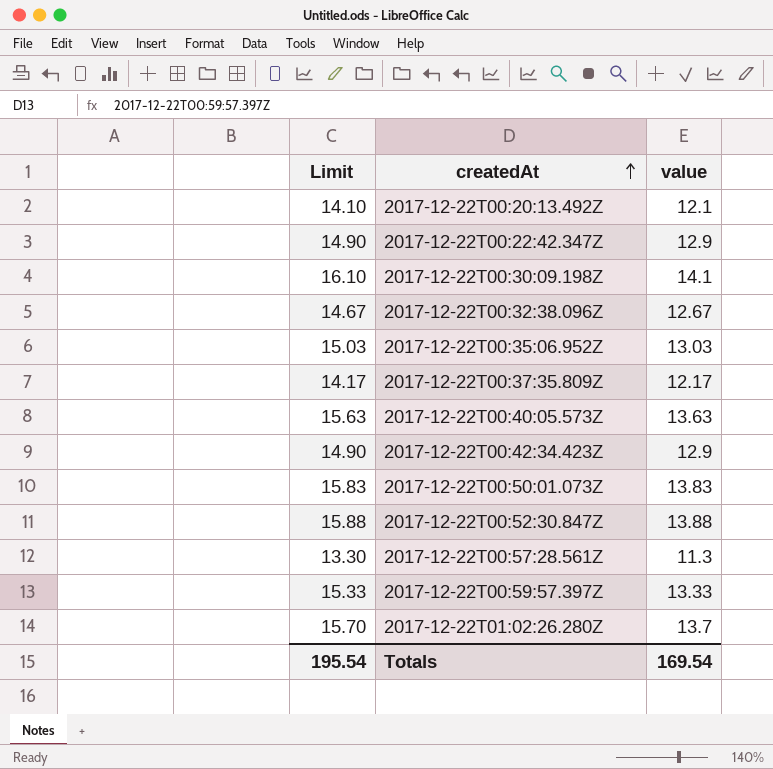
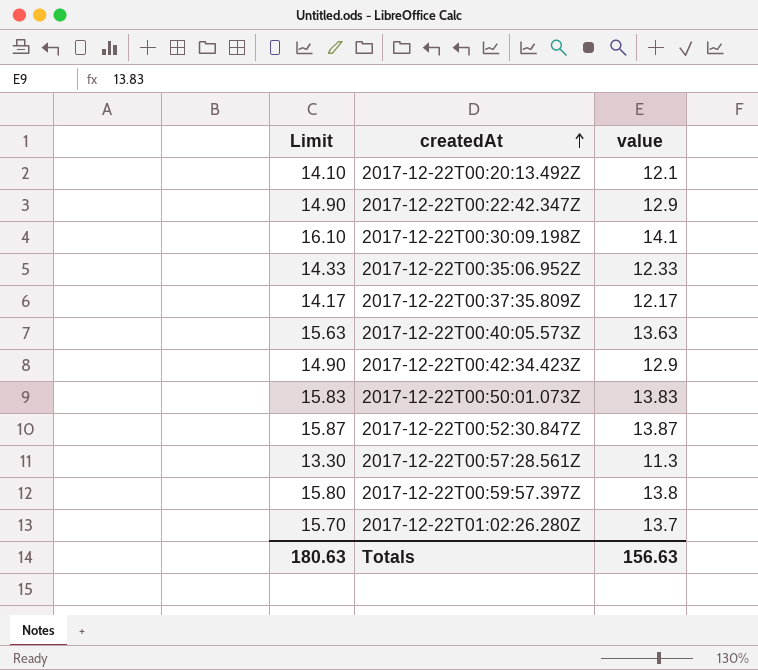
row 2017-12-22T00:32:38.096Z: 14.67 | 12.67 -> none
2017-12-22T00:35:06.952Z | Limit: 15.03 -> 14.33
2017-12-22T00:35:06.952Z | value: 13.03 -> 12.33
2017-12-22T00:52:30.847Z | Limit: 15.88 -> 15.87
2017-12-22T00:52:30.847Z | value: 13.88 -> 13.87
2017-12-22T00:59:57.397Z | Limit: 15.33 -> 15.80
2017-12-22T00:59:57.397Z | value: 13.33 -> 13.8
Totals | Limit: 195.54 -> 180.63
Totals | value: 169.54 -> 156.63

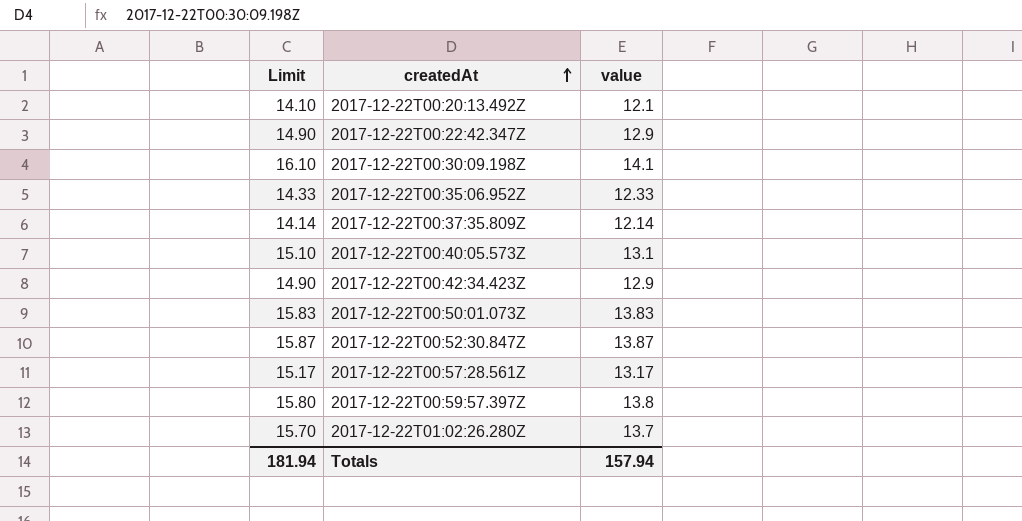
2017-12-22T00:37:35.809Z | Limit: 14.17 -> 14.14
2017-12-22T00:37:35.809Z | value: 12.17 -> 12.14
2017-12-22T00:40:05.573Z | Limit: 15.63 -> 15.10
2017-12-22T00:40:05.573Z | value: 13.63 -> 13.1
2017-12-22T00:57:28.561Z | Limit: 13.30 -> 15.17
2017-12-22T00:57:28.561Z | value: 11.3 -> 13.17
Totals | Limit: 180.63 -> 181.94
Totals | value: 156.63 -> 157.94

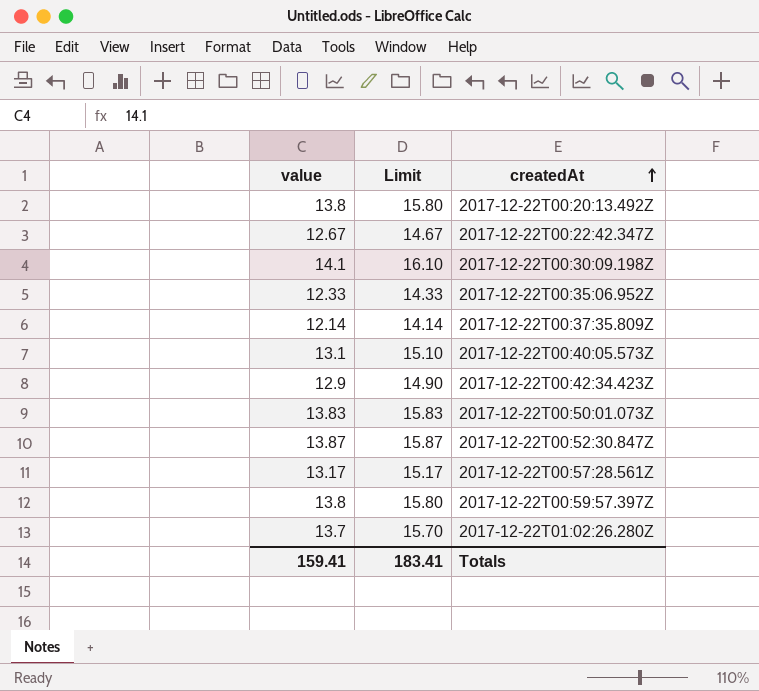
column value | position: 3 -> 1
2017-12-22T00:20:13.492Z | value: 12.1 -> 13.8
2017-12-22T00:20:13.492Z | Limit: 14.10 -> 15.80
2017-12-22T00:22:42.347Z | value: 12.9 -> 12.67
2017-12-22T00:22:42.347Z | Limit: 14.90 -> 14.67
Totals | value: 157.94 -> 159.41
Totals | Limit: 181.94 -> 183.41

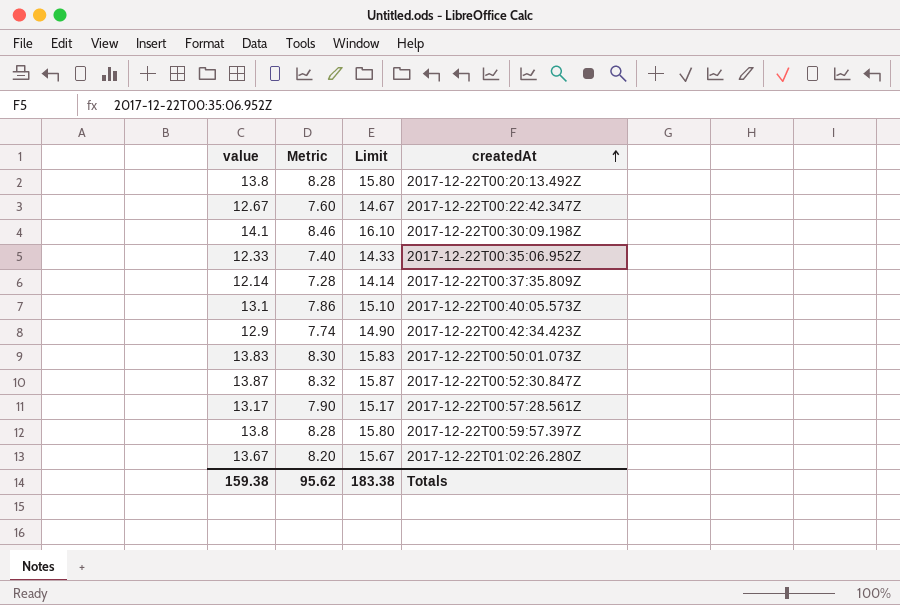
column Metric | formula: none -> [value] * 0.6
2017-12-22T01:02:26.280Z | value: 13.7 -> 13.67
2017-12-22T01:02:26.280Z | Limit: 15.70 -> 15.67
Totals | value: 159.41 -> 159.38
Totals | Limit: 183.41 -> 183.38

